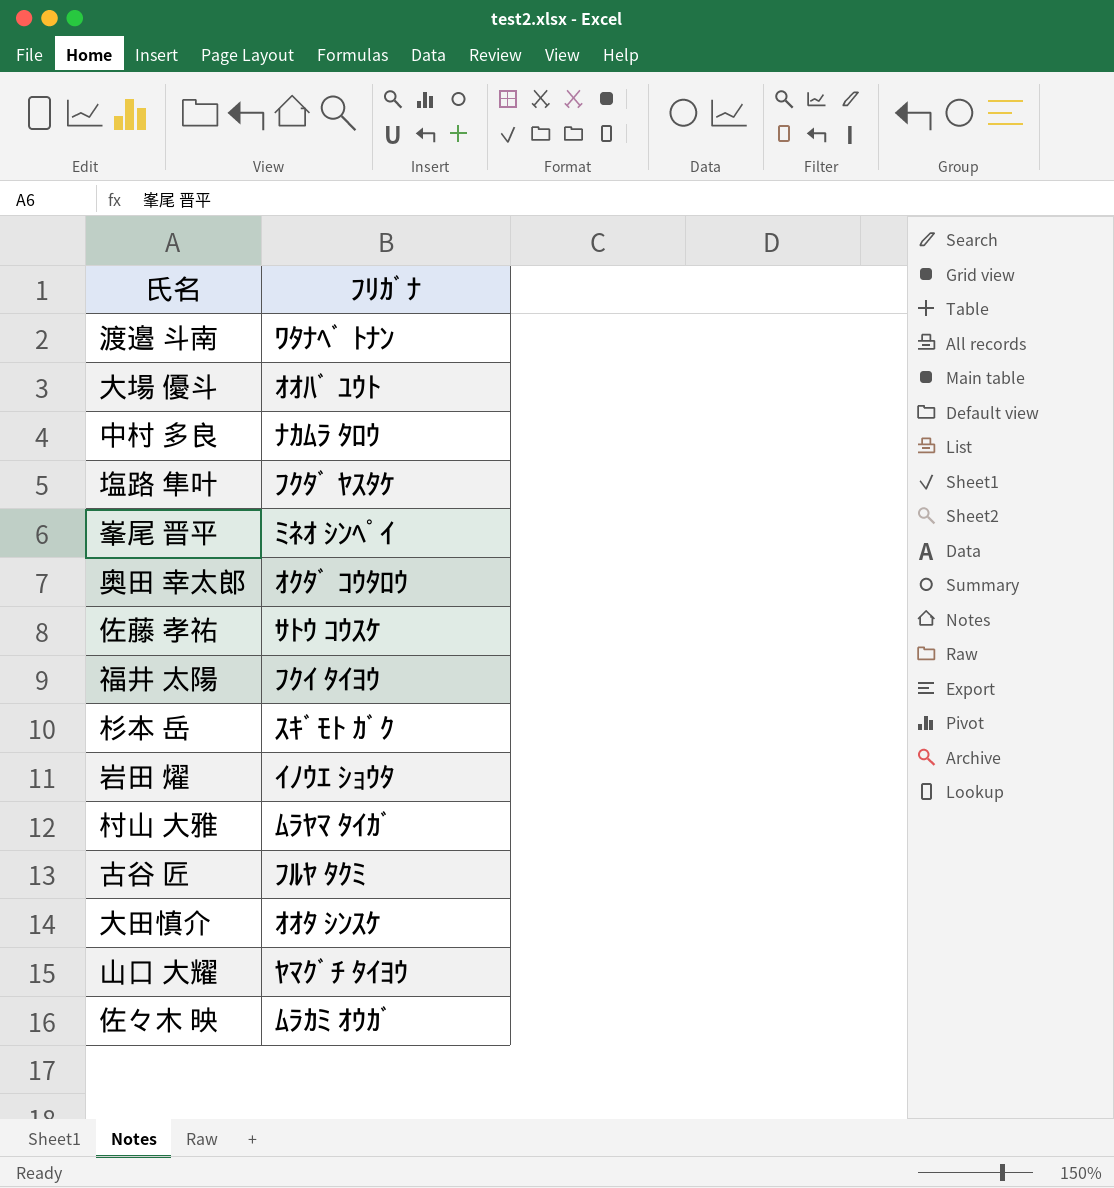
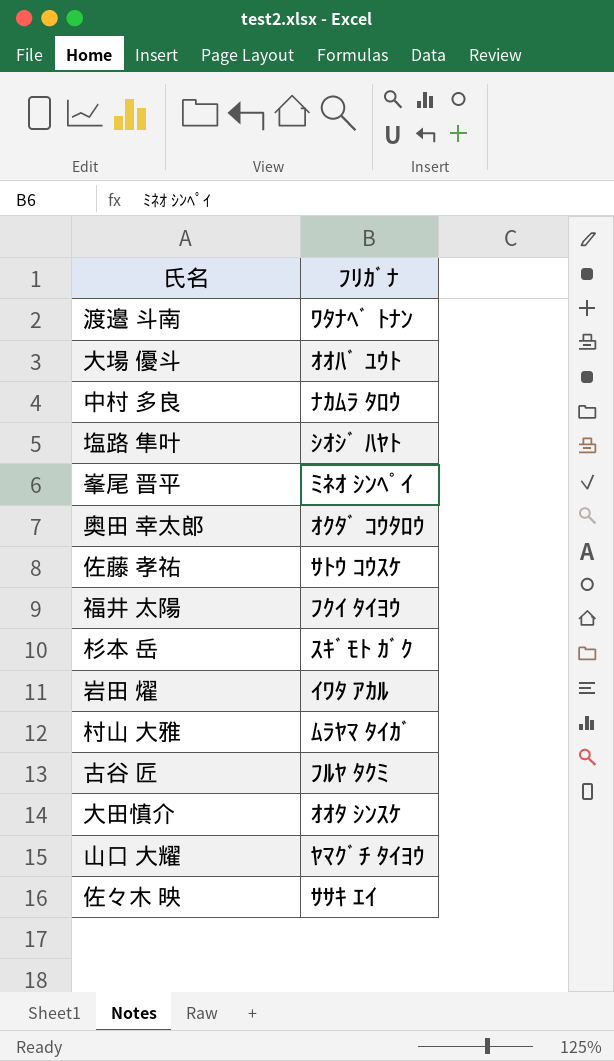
塩路 隼叶 | ﾌﾘｶﾞﾅ: ﾌｸﾀﾞ ﾔｽﾀｹ -> ｼｵｼﾞ ﾊﾔﾄ
岩田 燿 | ﾌﾘｶﾞﾅ: ｲﾉｳｴ ｼｮｳﾀ -> ｲﾜﾀ ｱｶﾙ
佐々木 映 | ﾌﾘｶﾞﾅ: ﾑﾗｶﾐ ｵｳｶﾞ -> ｻｻｷ ｴｲ

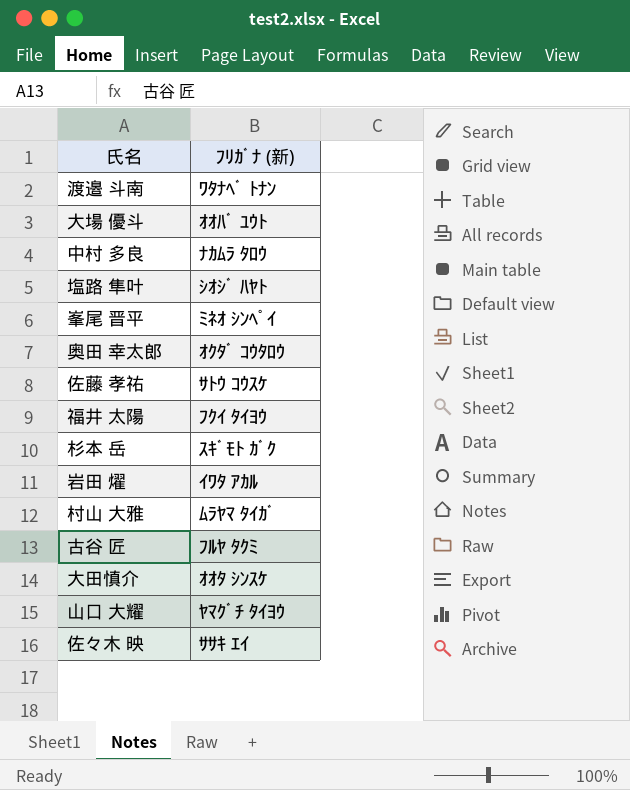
column name: ﾌﾘｶﾞﾅ -> ﾌﾘｶﾞﾅ (新)

